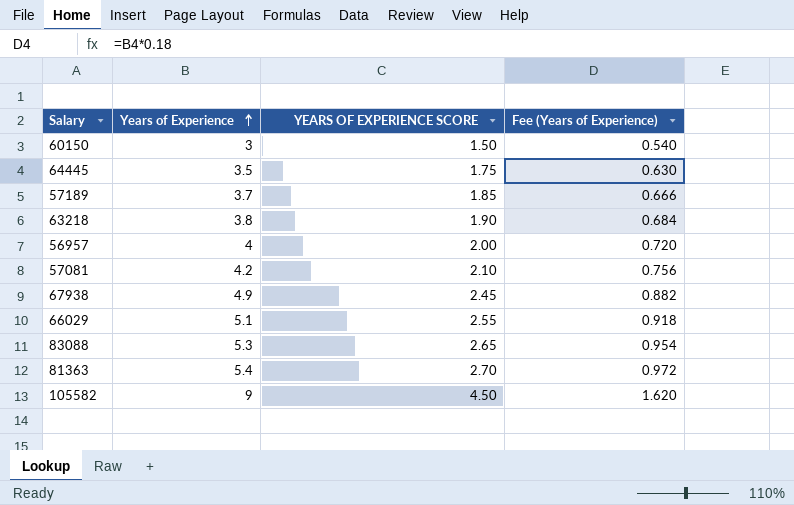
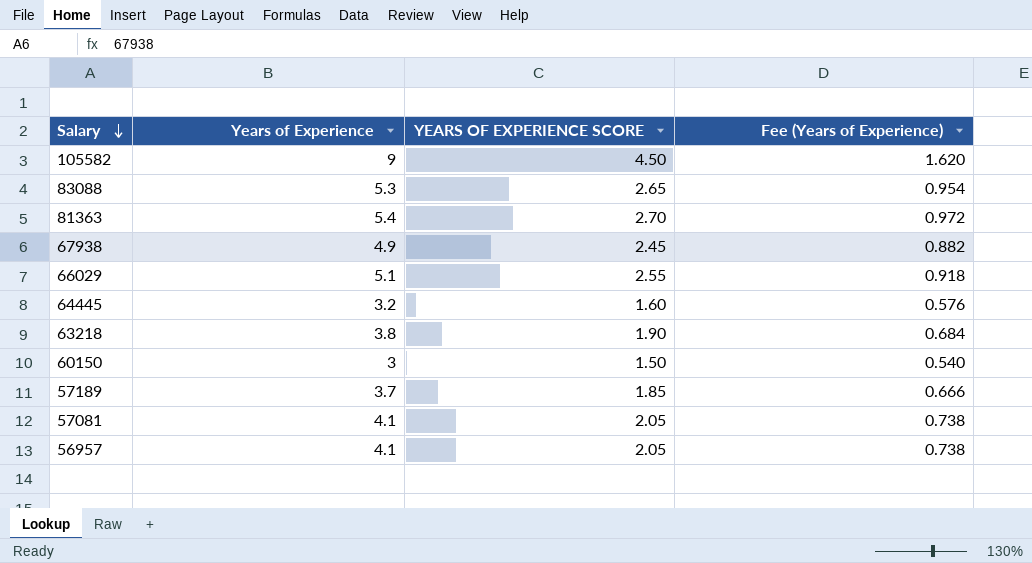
row order: Years of Experience ascending -> Salary descending
64445 | Years of Experience: 3.5 -> 3.2
64445 | YEARS OF EXPERIENCE SCORE: 1.75 -> 1.60
64445 | Fee (Years of Experience): 0.630 -> 0.576
57081 | Years of Experience: 4.2 -> 4.1
57081 | YEARS OF EXPERIENCE SCORE: 2.10 -> 2.05
57081 | Fee (Years of Experience): 0.756 -> 0.738
56957 | Years of Experience: 4 -> 4.1
56957 | YEARS OF EXPERIENCE SCORE: 2.00 -> 2.05
56957 | Fee (Years of Experience): 0.720 -> 0.738

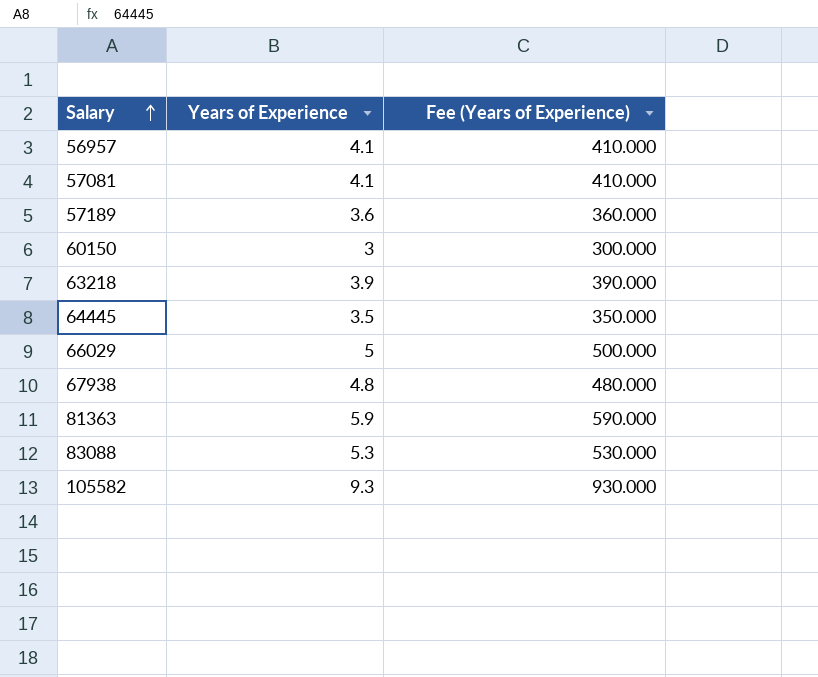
row order: Salary descending -> Salary ascending
column YEARS OF EXPERIENCE SCORE | formula: [Years of Experience] * 0.5 -> none
column Fee (Years of Experience) | formula: [Years of Experience] * 0.18 -> [Years of Experience] * 100
57189 | Years of Experience: 3.7 -> 3.6
63218 | Years of Experience: 3.8 -> 3.9
64445 | Years of Experience: 3.2 -> 3.5
66029 | Years of Experience: 5.1 -> 5
67938 | Years of Experience: 4.9 -> 4.8
81363 | Years of Experience: 5.4 -> 5.9
105582 | Years of Experience: 9 -> 9.3

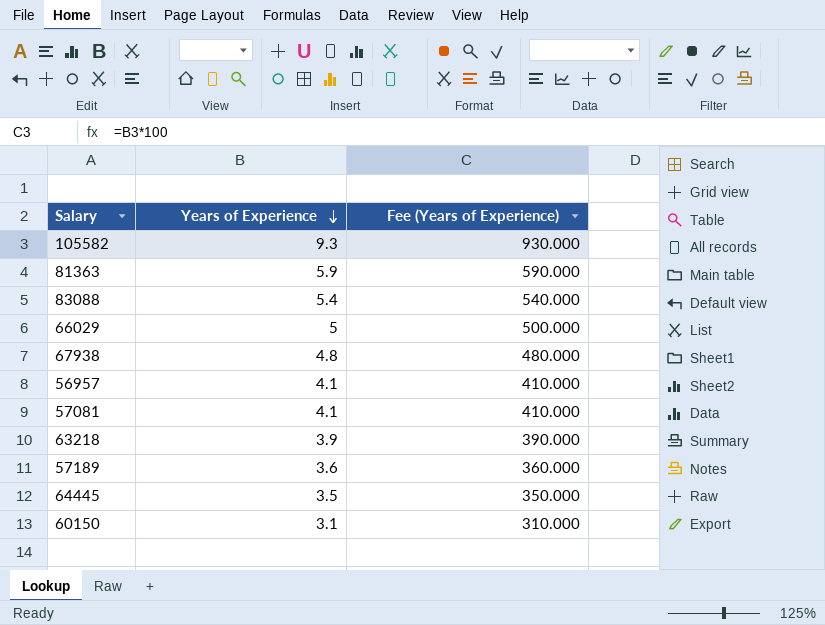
row order: Salary ascending -> Years of Experience descending
83088 | Years of Experience: 5.3 -> 5.4
83088 | Fee (Years of Experience): 530.000 -> 540.000
60150 | Years of Experience: 3 -> 3.1
60150 | Fee (Years of Experience): 300.000 -> 310.000

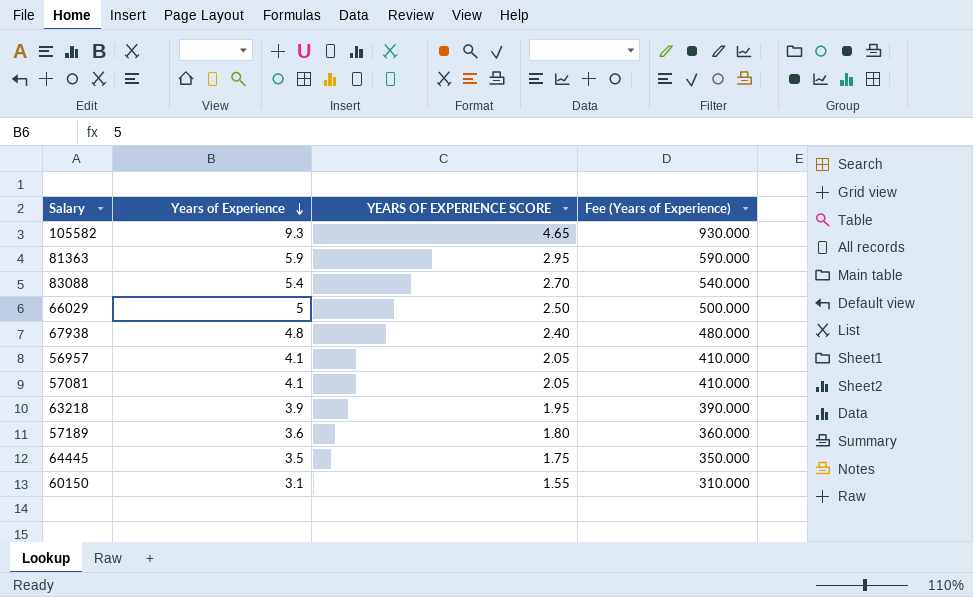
column YEARS OF EXPERIENCE SCORE | formula: none -> [Years of Experience] * 0.5

